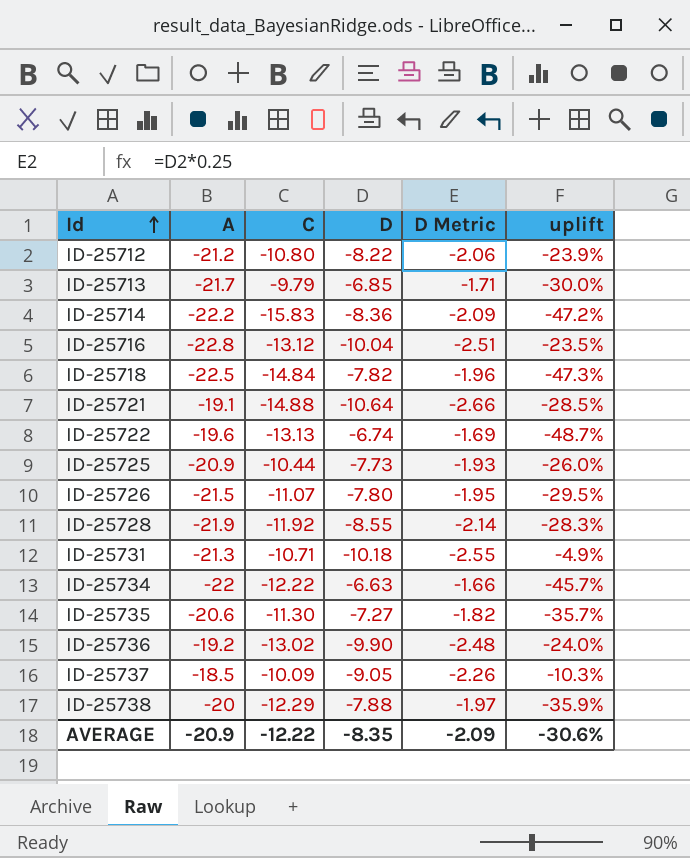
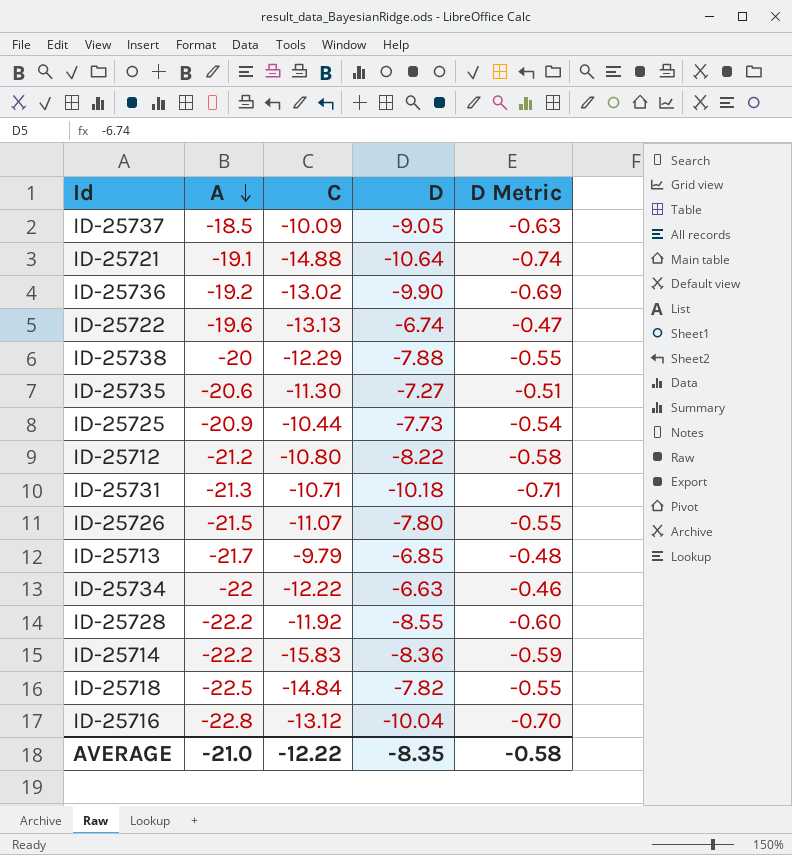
row order: Id ascending -> A descending
column uplift | formula: ([D] - [C]) / [C] -> none
column D Metric | formula: [D] * 0.25 -> [D] * 0.07
ID-25728 | A: -21.9 -> -22.2
AVERAGE | A: -20.9 -> -21.0
AVERAGE | D Metric: -2.09 -> -0.58

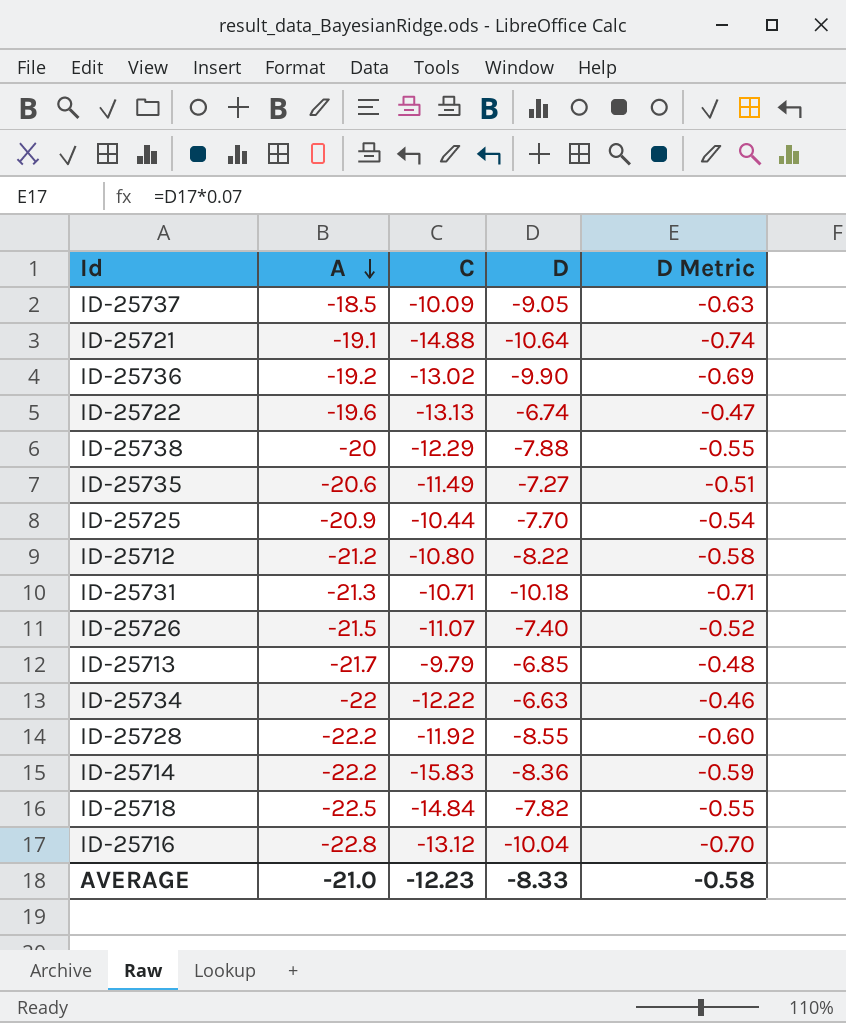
ID-25735 | C: -11.30 -> -11.49
ID-25725 | D: -7.73 -> -7.70
ID-25726 | D: -7.80 -> -7.40
ID-25726 | D Metric: -0.55 -> -0.52
AVERAGE | C: -12.22 -> -12.23
AVERAGE | D: -8.35 -> -8.33

